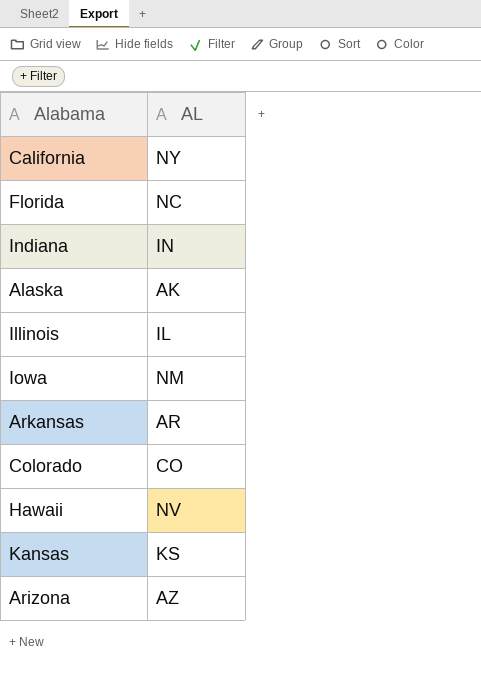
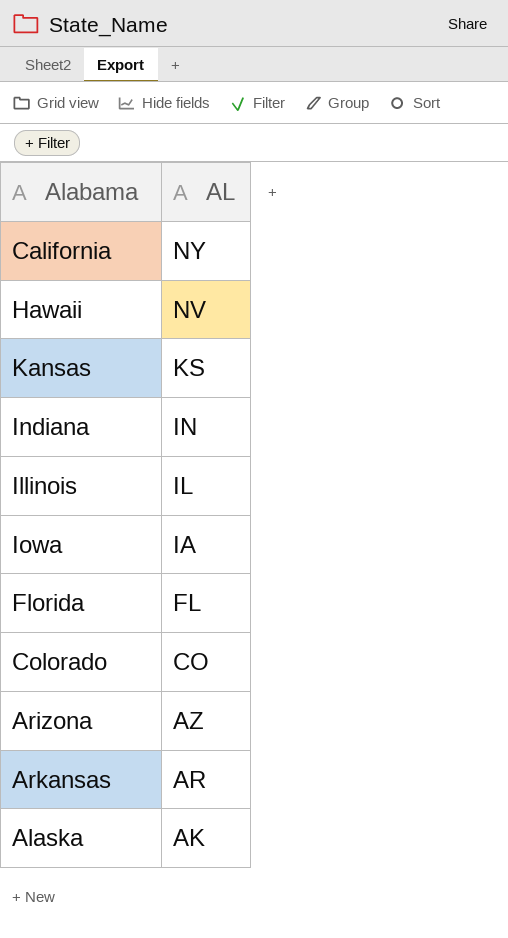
row order: none -> AL descending
Iowa | AL: NM -> IA
Florida | AL: NC -> FL

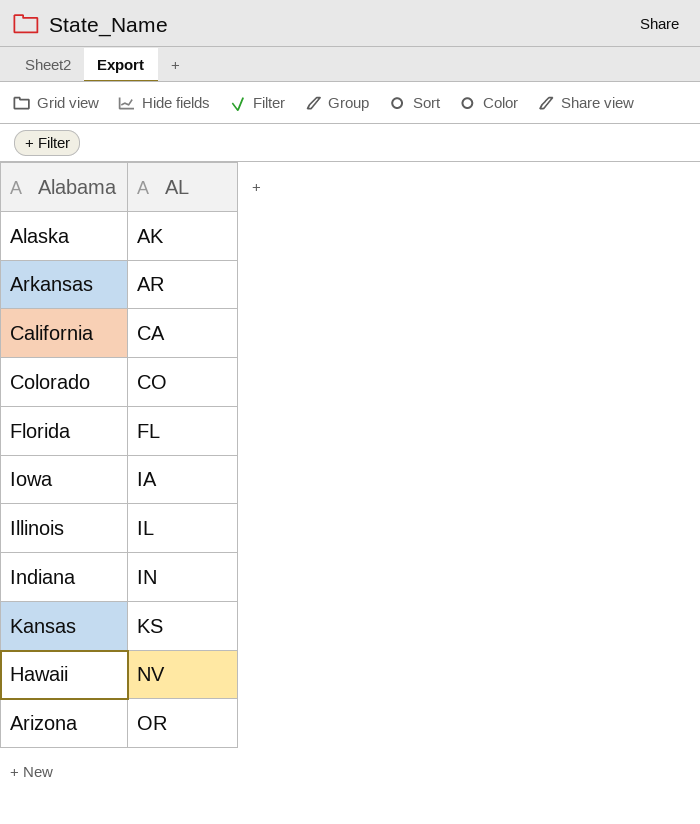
row order: AL descending -> AL ascending
California | AL: NY -> CA
Arizona | AL: AZ -> OR

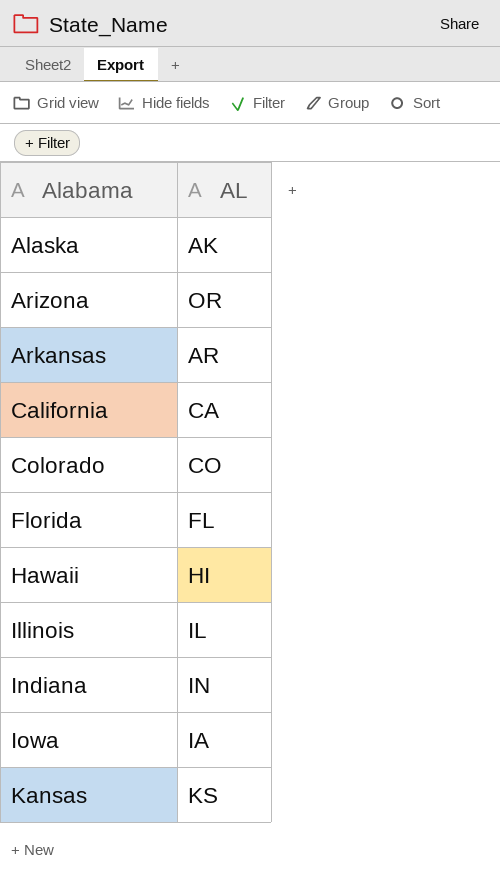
row order: AL ascending -> Alabama ascending
Hawaii | AL: NV -> HI

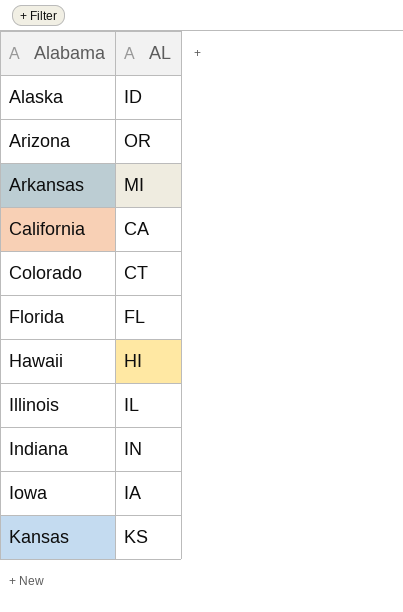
Alaska | AL: AK -> ID
Arkansas | AL: AR -> MI
Colorado | AL: CO -> CT

